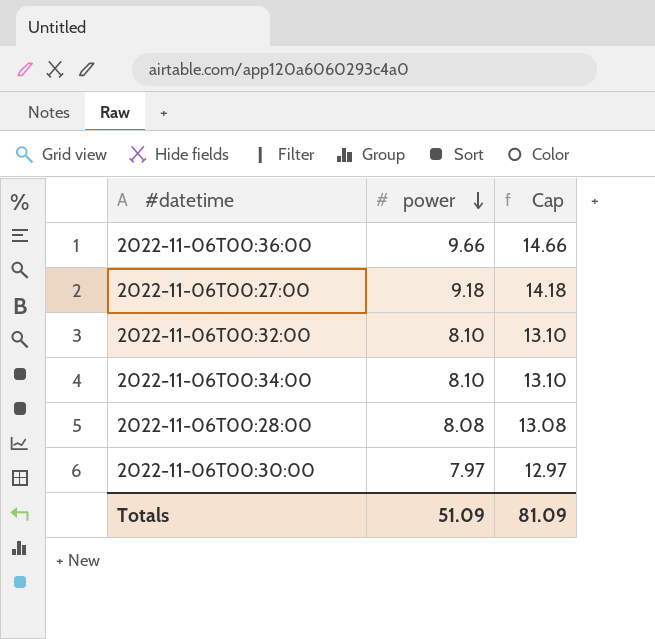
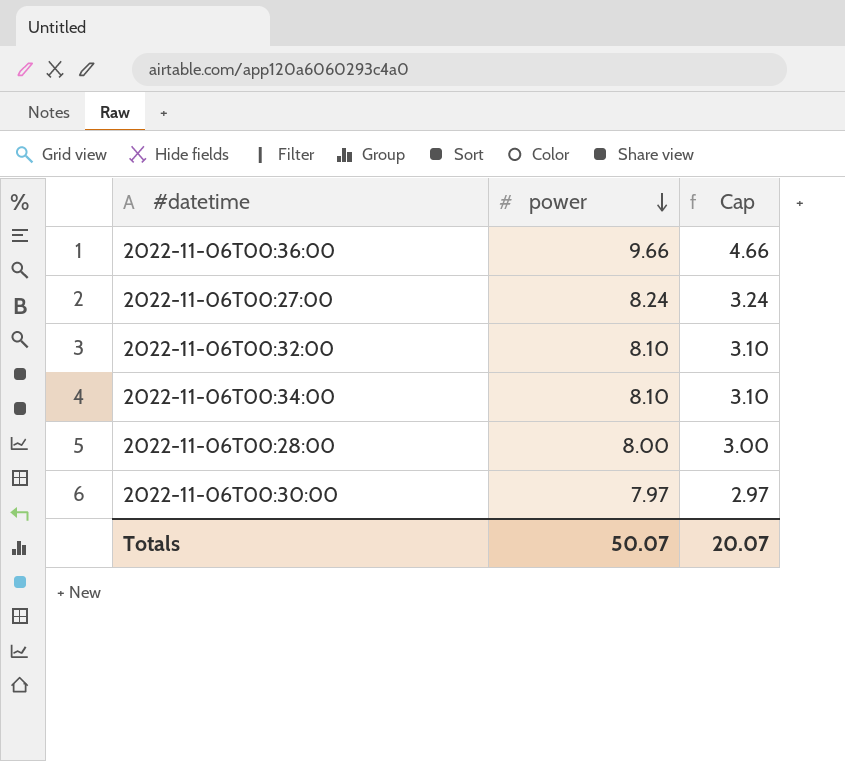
column Cap | formula: [power] + 5 -> [power] - 5
2022-11-06T00:27:00 | power: 9.18 -> 8.24
2022-11-06T00:28:00 | power: 8.08 -> 8.00
Totals | power: 51.09 -> 50.07
Totals | Cap: 81.09 -> 20.07

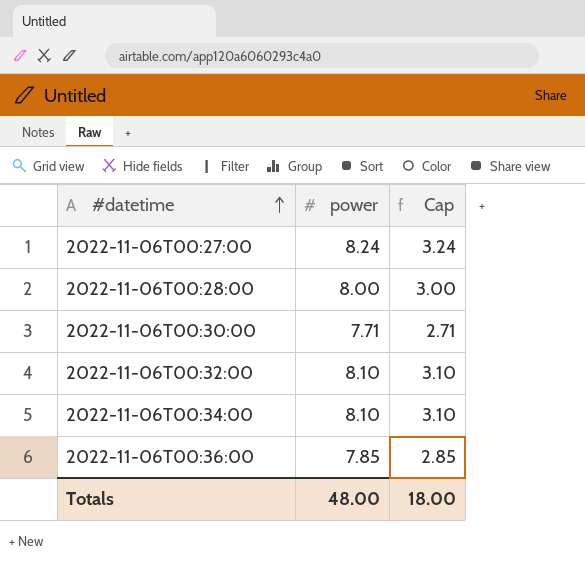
row order: power descending -> #datetime ascending
2022-11-06T00:30:00 | power: 7.97 -> 7.71
2022-11-06T00:30:00 | Cap: 2.97 -> 2.71
2022-11-06T00:36:00 | power: 9.66 -> 7.85
2022-11-06T00:36:00 | Cap: 4.66 -> 2.85
Totals | power: 50.07 -> 48.00
Totals | Cap: 20.07 -> 18.00

